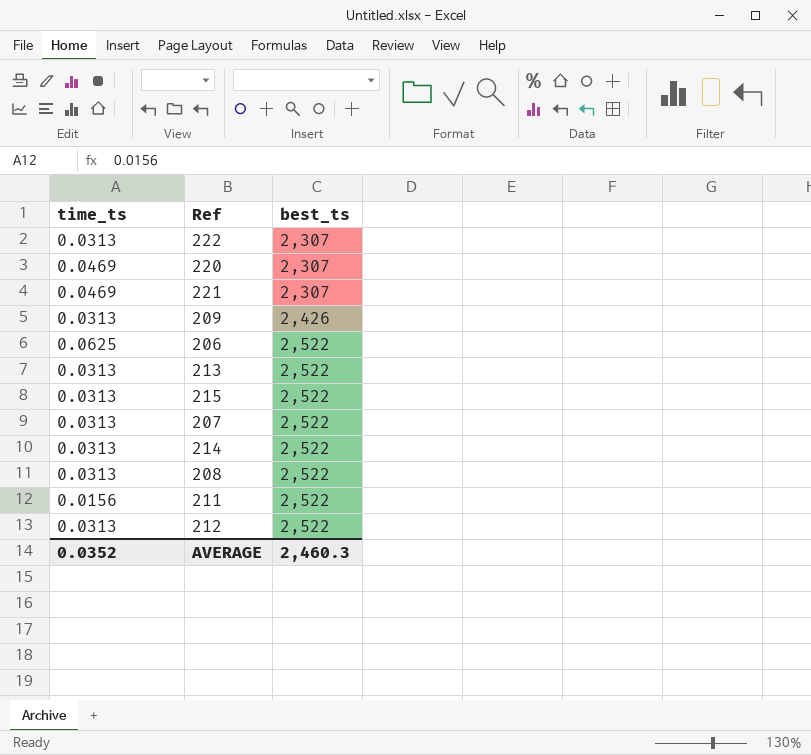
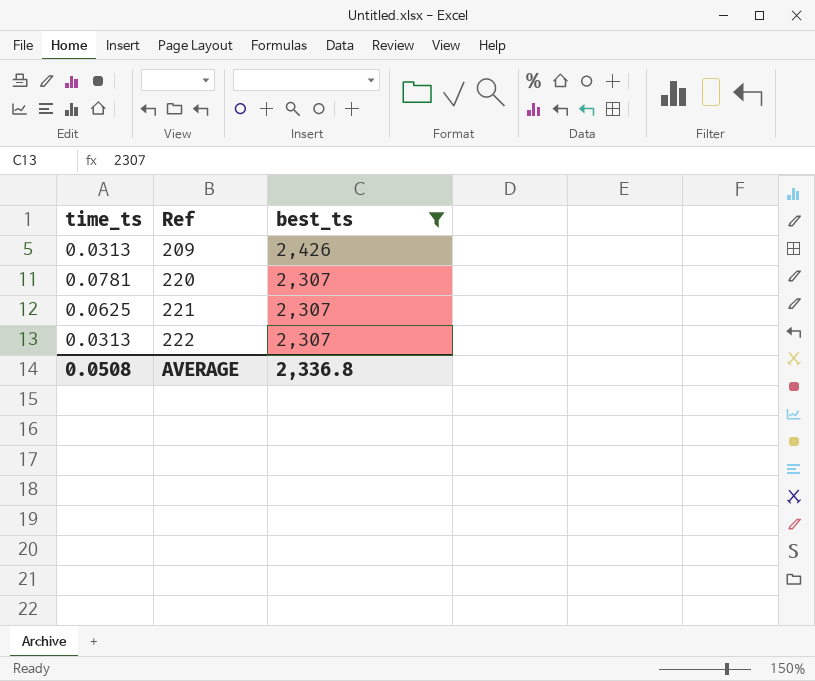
filter: none -> best_ts != 2,522
row order: best_ts ascending -> Ref ascending
220 | time_ts: 0.0469 -> 0.0781
221 | time_ts: 0.0469 -> 0.0625
AVERAGE | time_ts: 0.0352 -> 0.0508
AVERAGE | best_ts: 2,460.3 -> 2,336.8

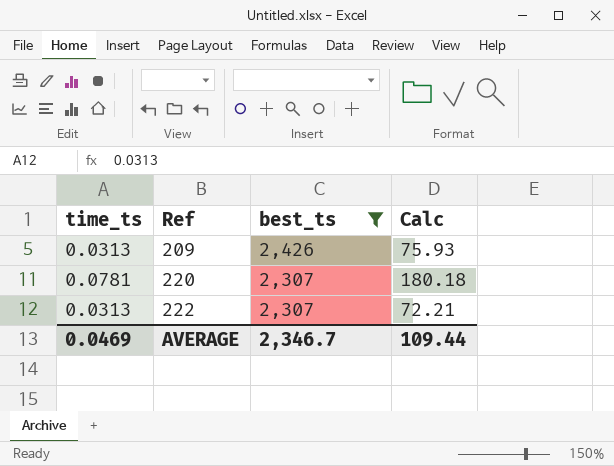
column Calc | formula: none -> [time_ts] * [best_ts]
row 221: 0.0625 | 2,307 -> none
AVERAGE | time_ts: 0.0508 -> 0.0469
AVERAGE | best_ts: 2,336.8 -> 2,346.7

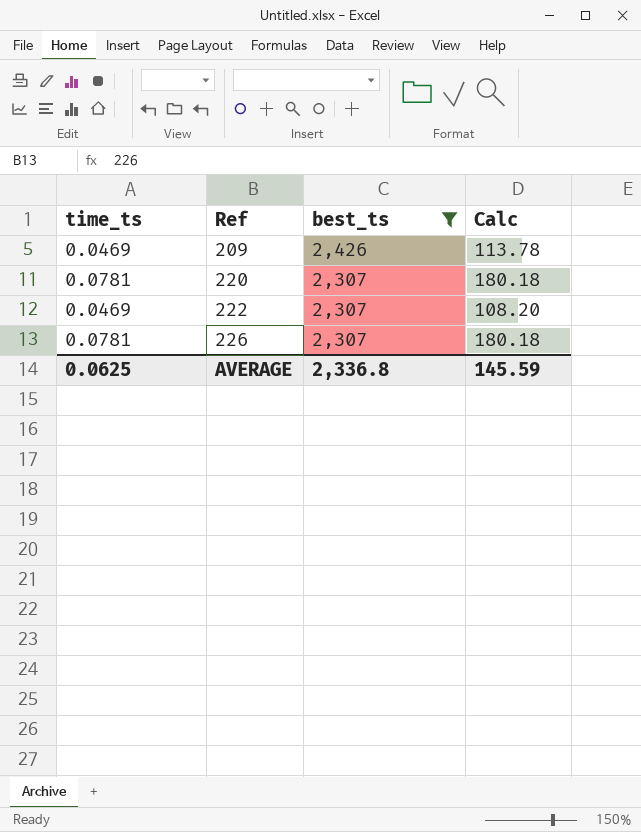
209 | time_ts: 0.0313 -> 0.0469
209 | Calc: 75.93 -> 113.78
222 | time_ts: 0.0313 -> 0.0469
222 | Calc: 72.21 -> 108.20
row 226: none -> 0.0781 | 2,307 | 180.18
AVERAGE | time_ts: 0.0469 -> 0.0625
AVERAGE | best_ts: 2,346.7 -> 2,336.8
AVERAGE | Calc: 109.44 -> 145.59

